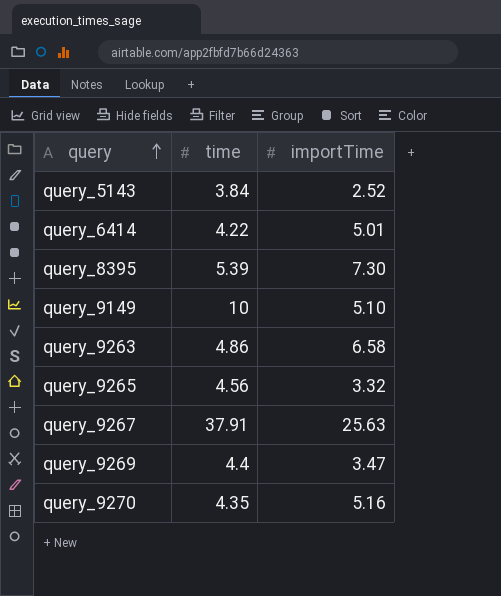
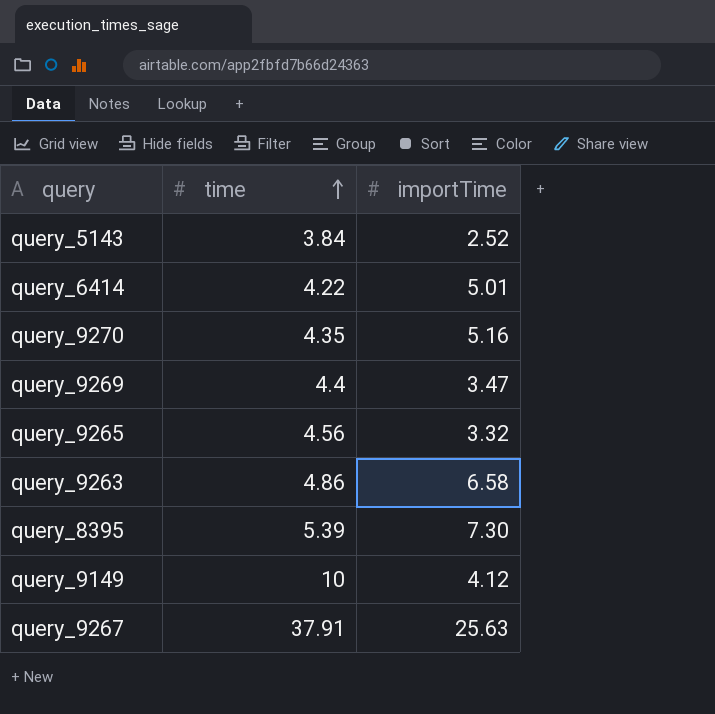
row order: query ascending -> time ascending
query_9149 | importTime: 5.10 -> 4.12

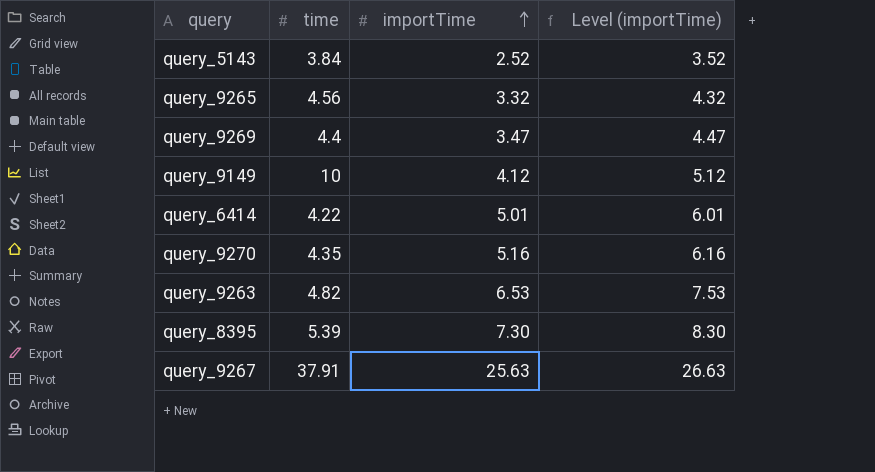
row order: time ascending -> importTime ascending
column Level (importTime) | formula: none -> [importTime] + 1
query_9263 | time: 4.86 -> 4.82
query_9263 | importTime: 6.58 -> 6.53

